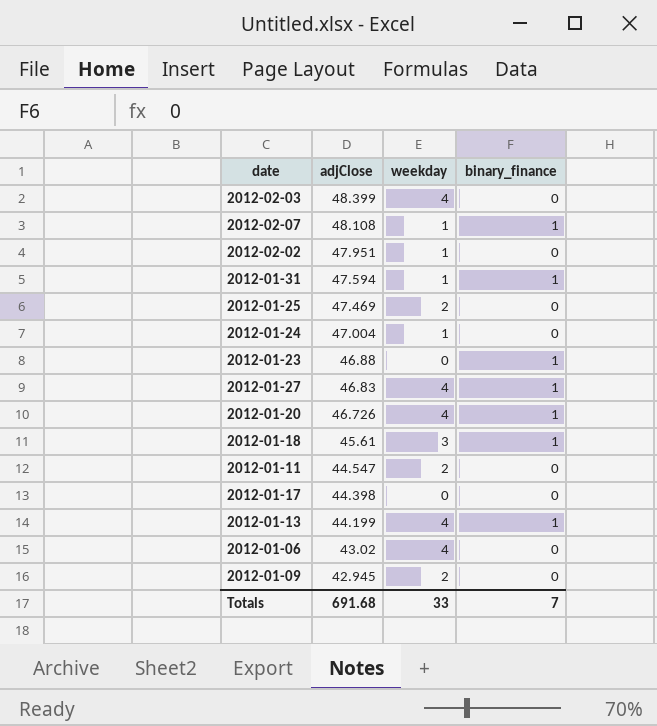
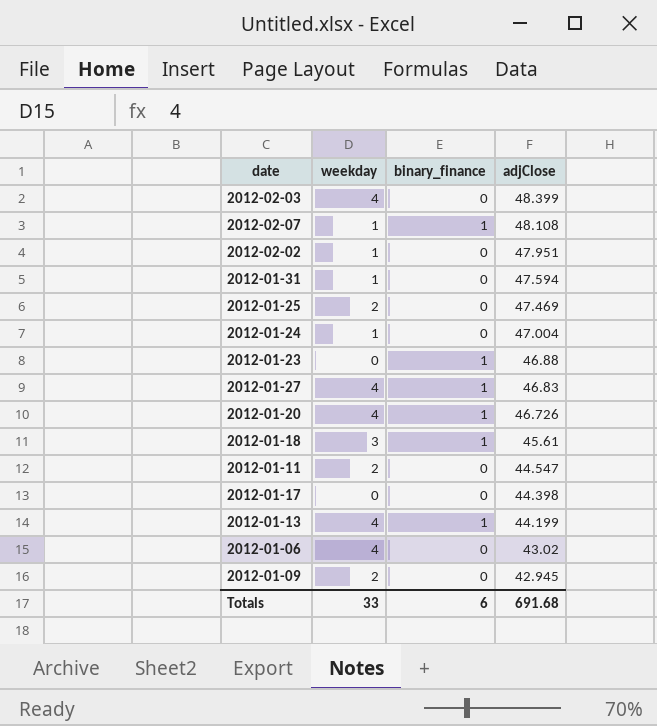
column adjClose | position: 2 -> 4
2012-01-31 | binary_finance: 1 -> 0
Totals | binary_finance: 7 -> 6

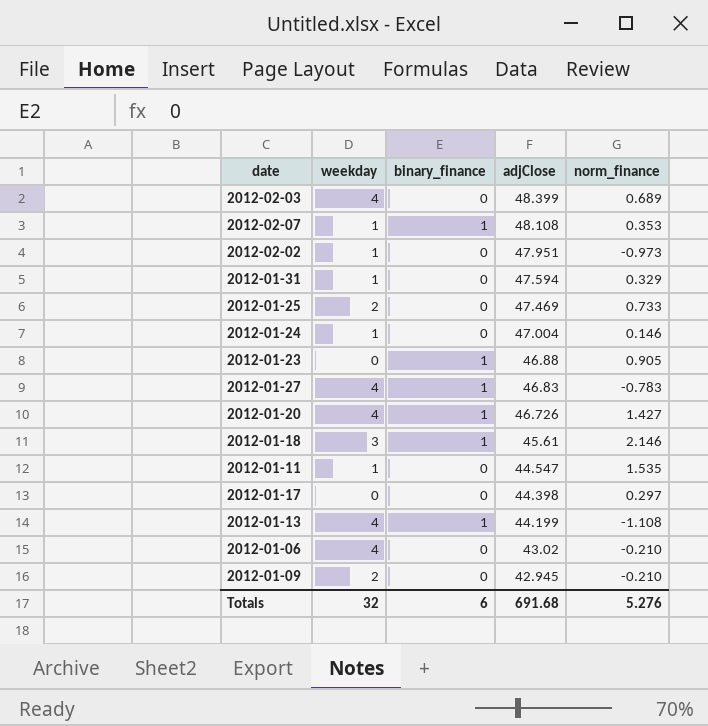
column norm_finance | position: none -> 5
2012-01-11 | weekday: 2 -> 1
Totals | weekday: 33 -> 32

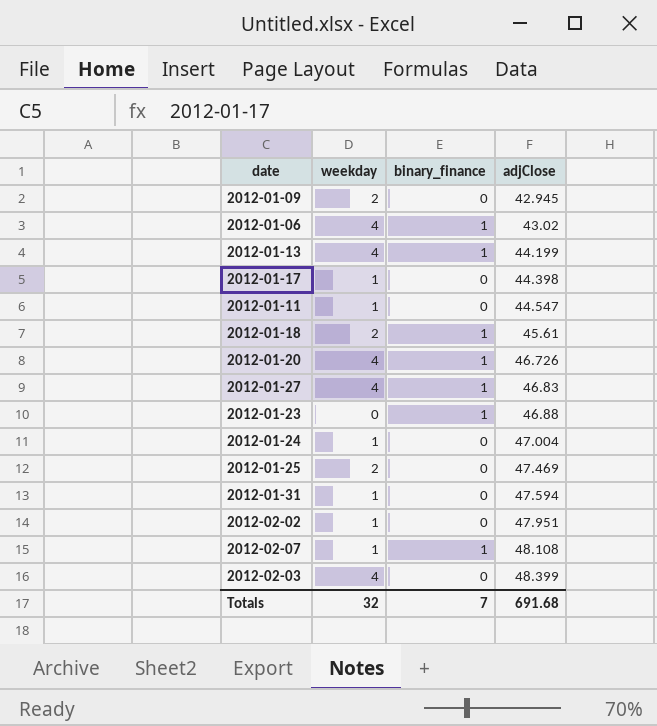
row order: adjClose descending -> adjClose ascending
column norm_finance | position: 5 -> none
2012-01-06 | binary_finance: 0 -> 1
2012-01-17 | weekday: 0 -> 1
2012-01-18 | weekday: 3 -> 2
Totals | binary_finance: 6 -> 7

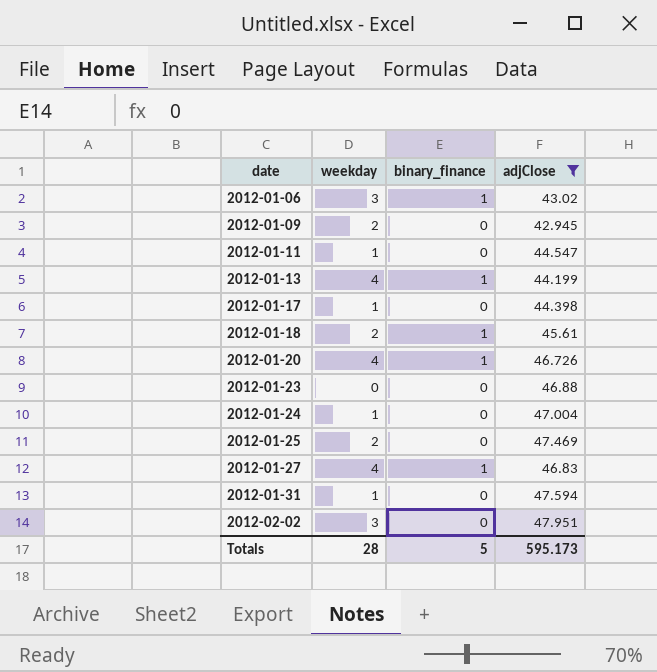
filter: none -> adjClose <= 47.951
row order: adjClose ascending -> date ascending
2012-01-06 | weekday: 4 -> 3
2012-01-23 | binary_finance: 1 -> 0
2012-02-02 | weekday: 1 -> 3
Totals | weekday: 32 -> 28
Totals | binary_finance: 7 -> 5
Totals | adjClose: 691.68 -> 595.173

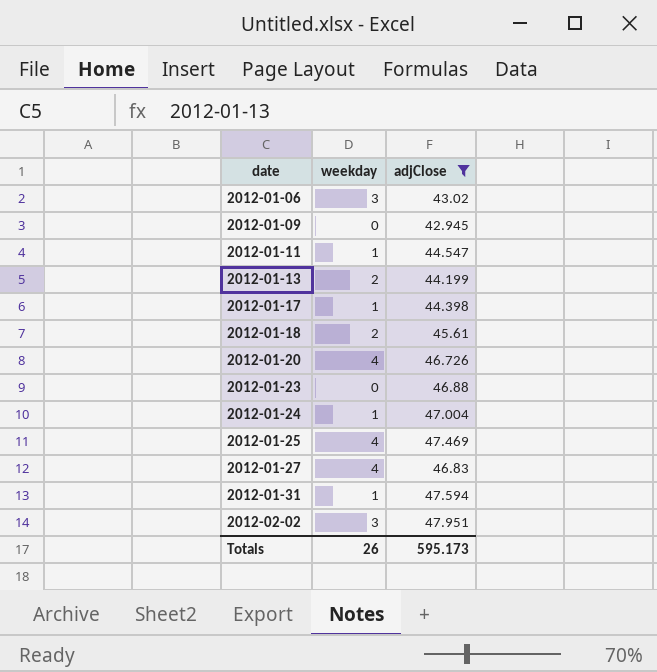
column binary_finance | position: 3 -> none
2012-01-09 | weekday: 2 -> 0
2012-01-13 | weekday: 4 -> 2
2012-01-25 | weekday: 2 -> 4
Totals | weekday: 28 -> 26

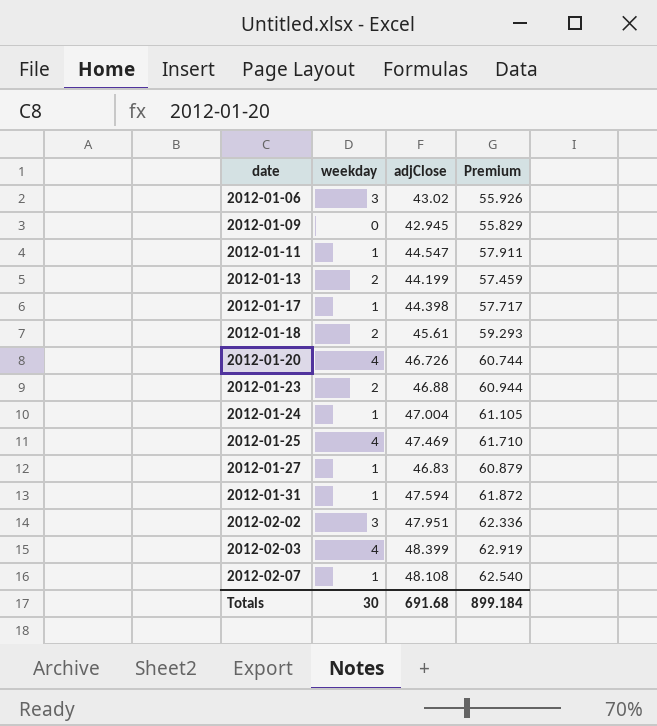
filter: adjClose <= 47.951 -> none
column Premium | formula: none -> [adjClose] * 1.3
2012-01-23 | weekday: 0 -> 2
2012-01-27 | weekday: 4 -> 1
Totals | weekday: 26 -> 30
Totals | adjClose: 595.173 -> 691.68

